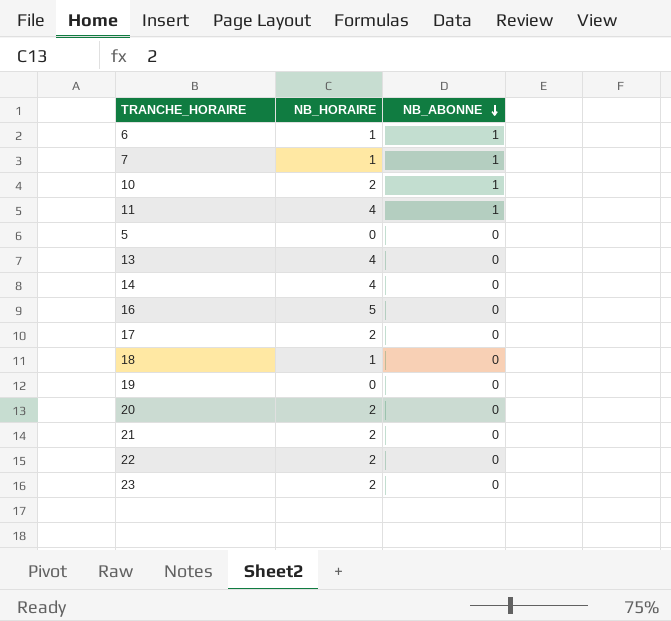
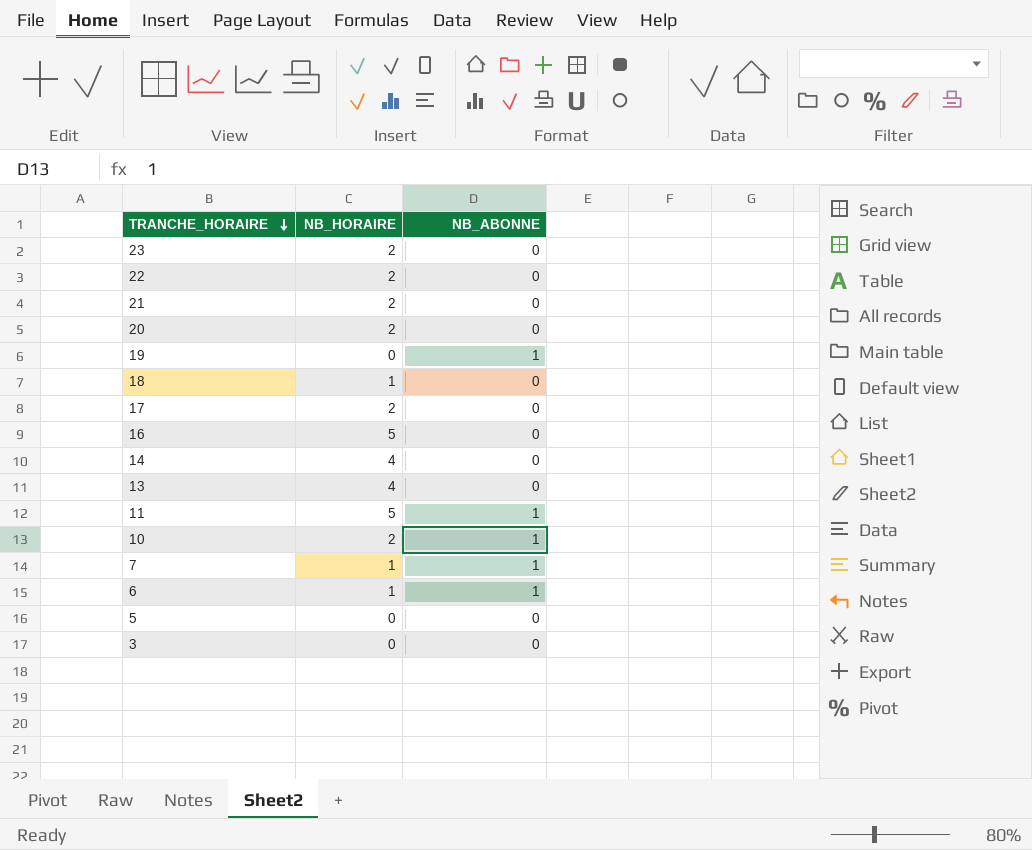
row order: NB_ABONNE descending -> TRANCHE_HORAIRE descending
19 | NB_ABONNE: 0 -> 1
11 | NB_HORAIRE: 4 -> 5
row 3: none -> 0 | 0

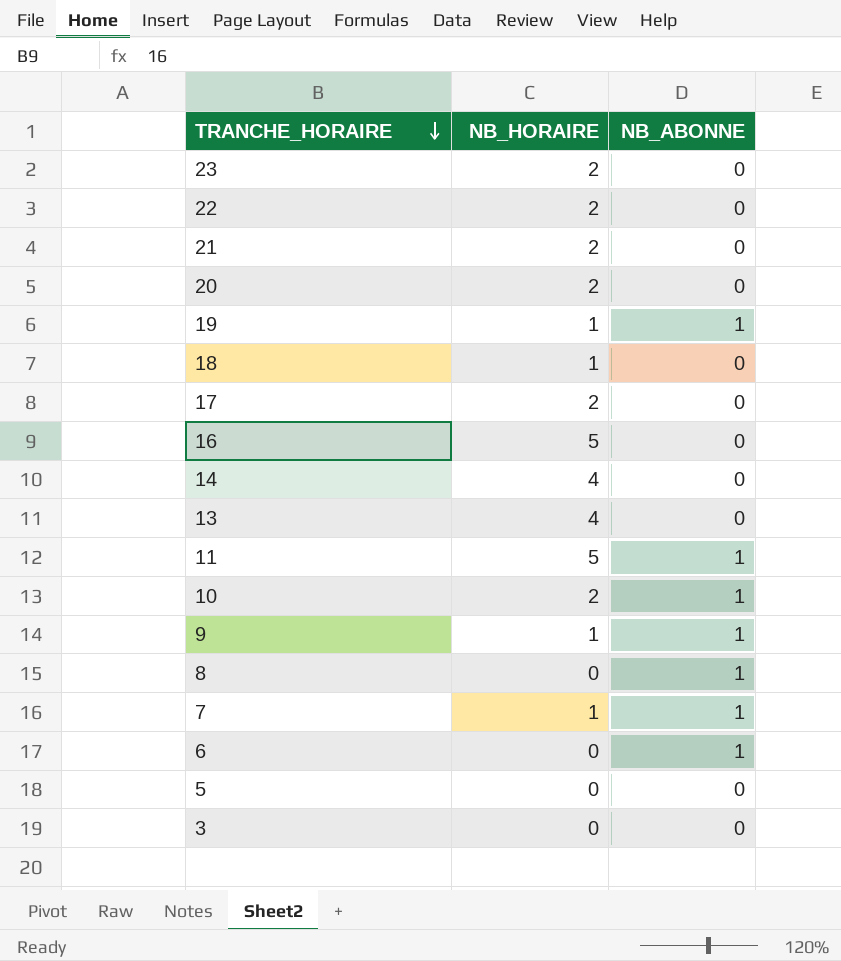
19 | NB_HORAIRE: 0 -> 1
row 9: none -> 1 | 1
row 8: none -> 0 | 1
6 | NB_HORAIRE: 1 -> 0

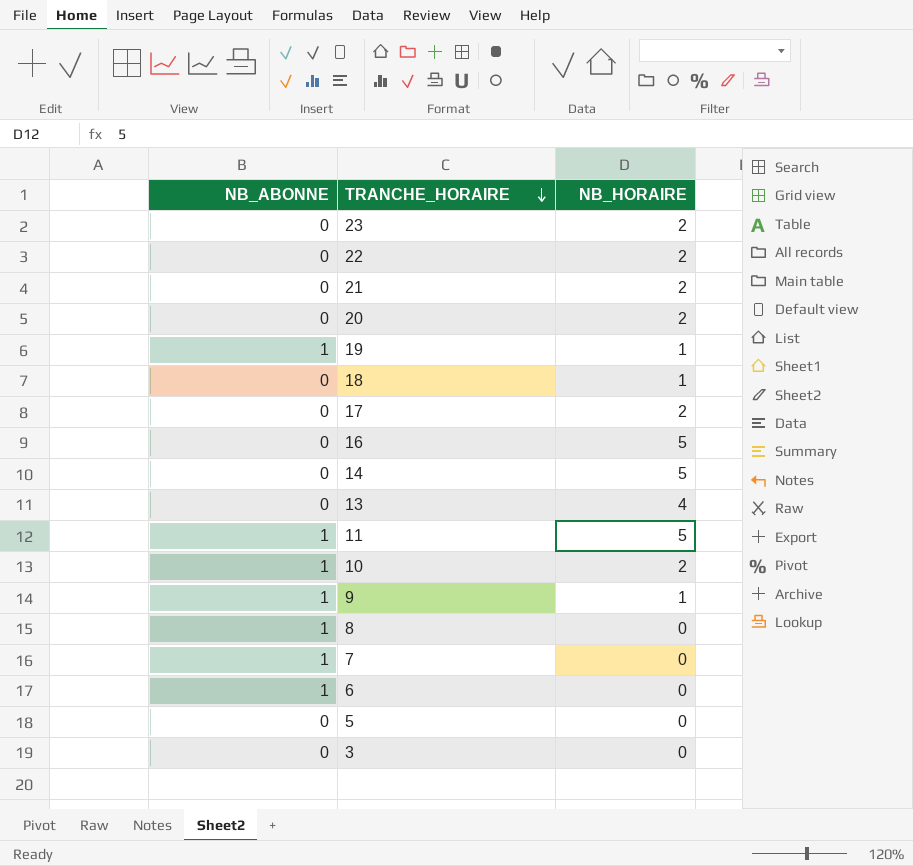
column NB_ABONNE | position: 3 -> 1
14 | NB_HORAIRE: 4 -> 5
7 | NB_HORAIRE: 1 -> 0

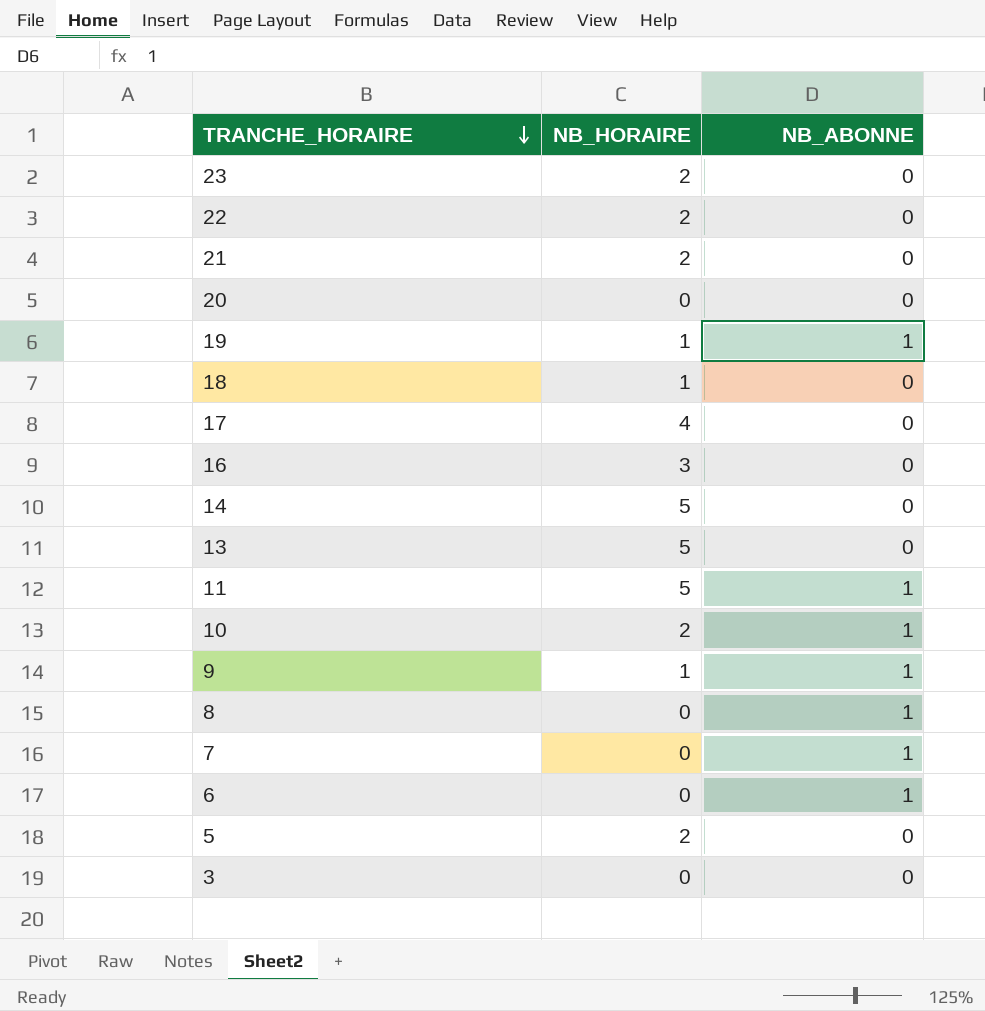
column NB_ABONNE | position: 1 -> 3
20 | NB_HORAIRE: 2 -> 0
17 | NB_HORAIRE: 2 -> 4
16 | NB_HORAIRE: 5 -> 3
13 | NB_HORAIRE: 4 -> 5
5 | NB_HORAIRE: 0 -> 2

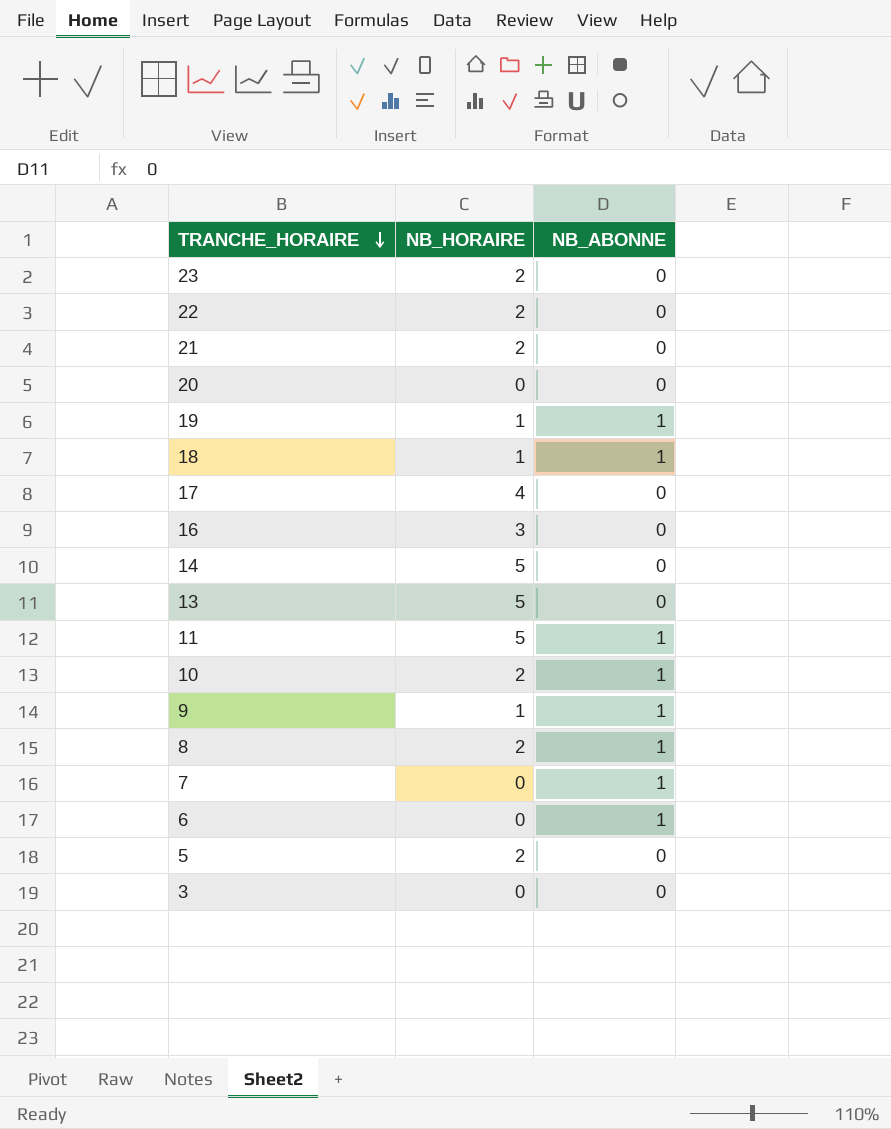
18 | NB_ABONNE: 0 -> 1
8 | NB_HORAIRE: 0 -> 2

